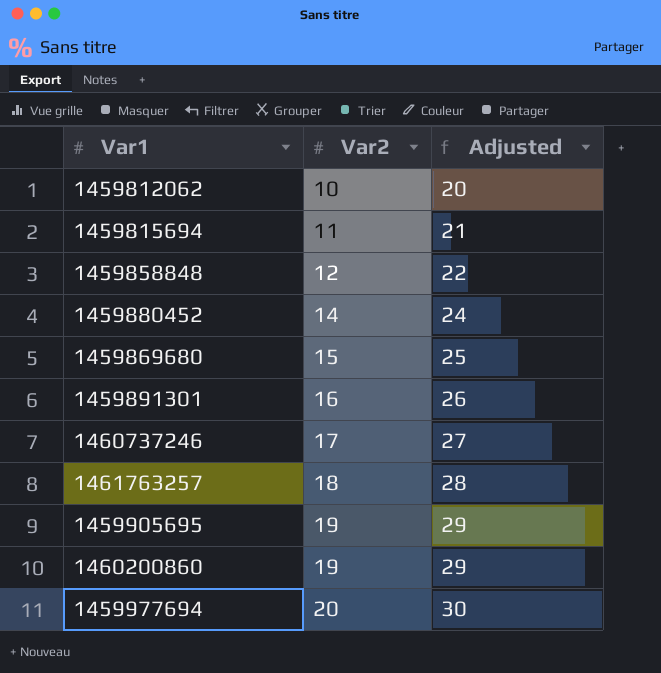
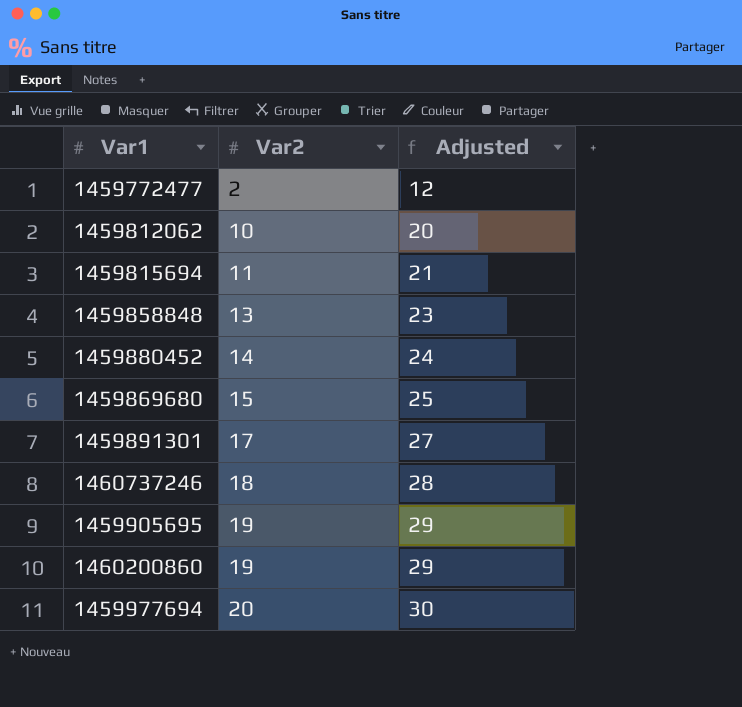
row 1461763257: 18 | 28 -> none
row 1459772477: none -> 2 | 12
1459858848 | Var2: 12 -> 13
1459858848 | Adjusted: 22 -> 23
1459891301 | Var2: 16 -> 17
1459891301 | Adjusted: 26 -> 27
1460737246 | Var2: 17 -> 18
1460737246 | Adjusted: 27 -> 28

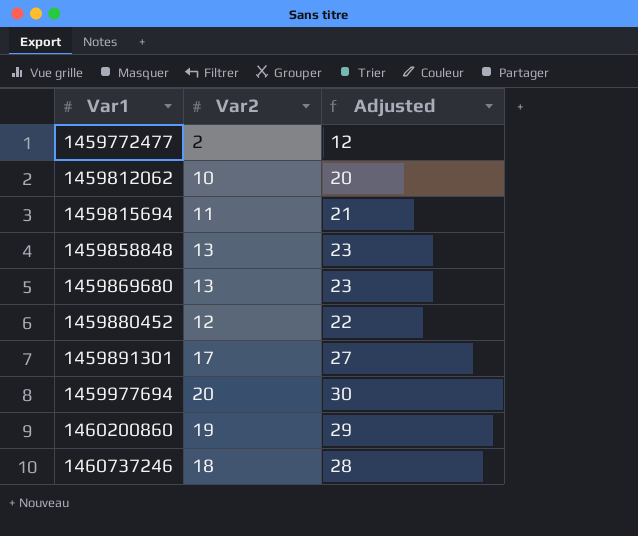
row order: Var2 ascending -> Var1 ascending
row 1459905695: 19 | 29 -> none
1459869680 | Var2: 15 -> 13
1459869680 | Adjusted: 25 -> 23
1459880452 | Var2: 14 -> 12
1459880452 | Adjusted: 24 -> 22

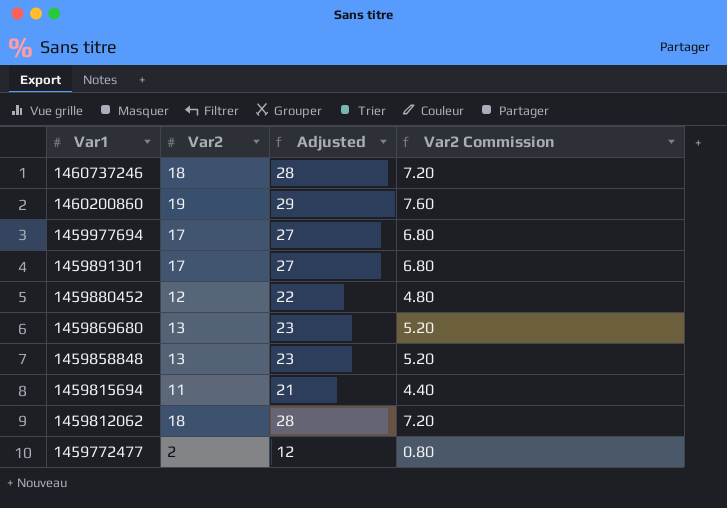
row order: Var1 ascending -> Var1 descending
column Var2 Commission | formula: none -> [Var2] * 0.4
1459977694 | Var2: 20 -> 17
1459977694 | Adjusted: 30 -> 27
1459812062 | Var2: 10 -> 18
1459812062 | Adjusted: 20 -> 28

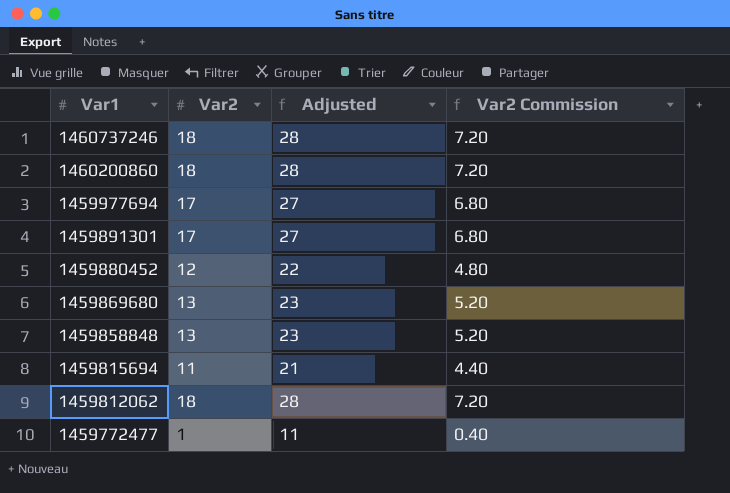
1460200860 | Var2: 19 -> 18
1460200860 | Adjusted: 29 -> 28
1460200860 | Var2 Commission: 7.60 -> 7.20
1459772477 | Var2: 2 -> 1
1459772477 | Adjusted: 12 -> 11
1459772477 | Var2 Commission: 0.80 -> 0.40

